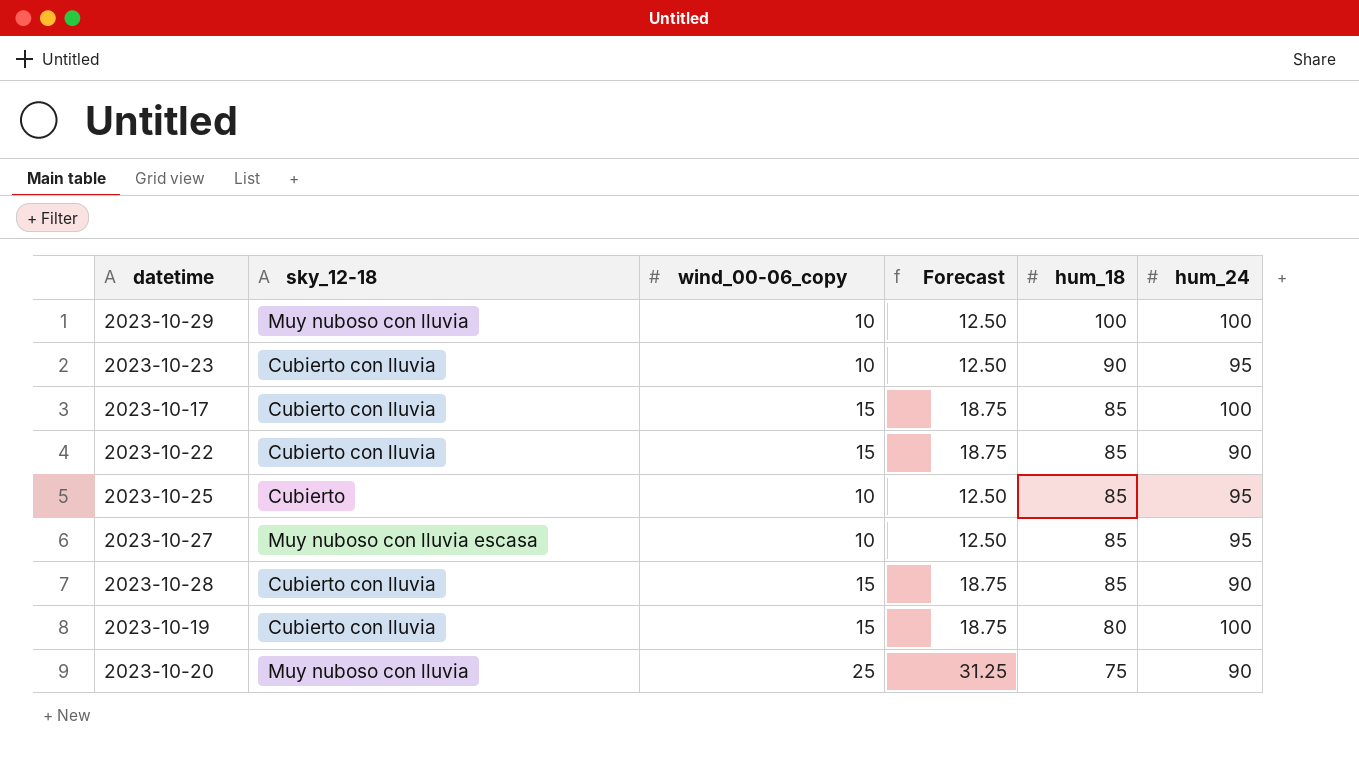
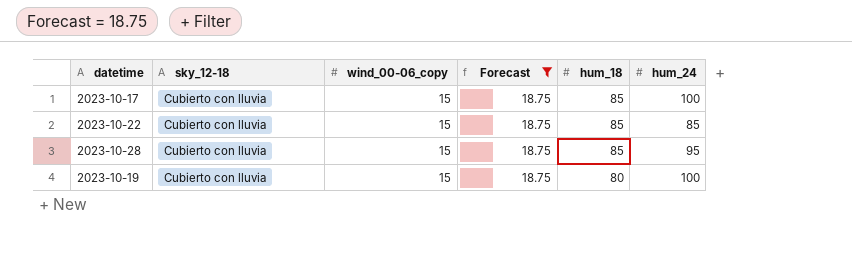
filter: none -> Forecast = 18.75
2023-10-22 | hum_24: 90 -> 85
2023-10-28 | hum_24: 90 -> 95

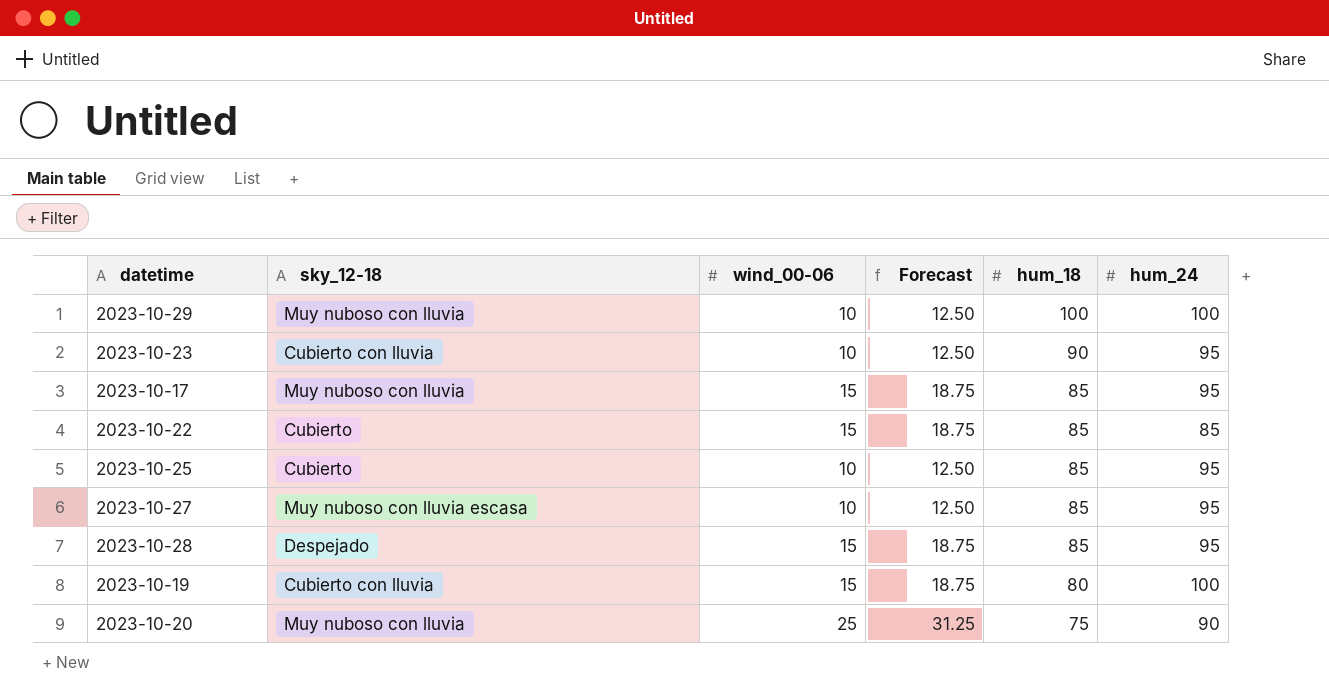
filter: Forecast = 18.75 -> none
column name: wind_00-06_copy -> wind_00-06
2023-10-17 | sky_12-18: Cubierto con lluvia -> Muy nuboso con lluvia
2023-10-17 | hum_24: 100 -> 95
2023-10-22 | sky_12-18: Cubierto con lluvia -> Cubierto
2023-10-28 | sky_12-18: Cubierto con lluvia -> Despejado

